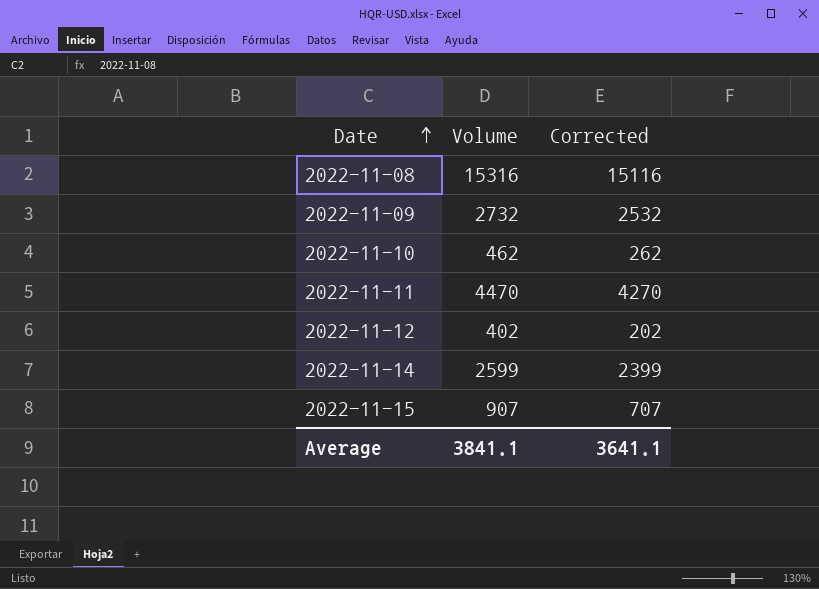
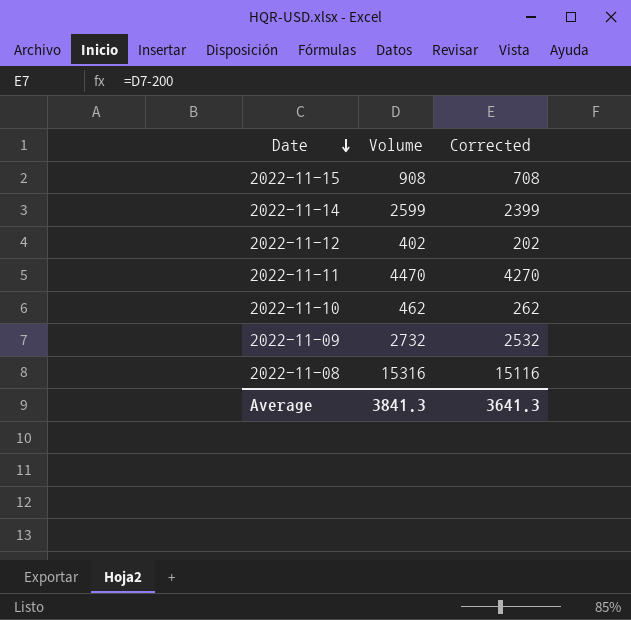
row order: Date ascending -> Date descending
2022-11-15 | Volume: 907 -> 908
2022-11-15 | Corrected: 707 -> 708
Average | Volume: 3841.1 -> 3841.3
Average | Corrected: 3641.1 -> 3641.3

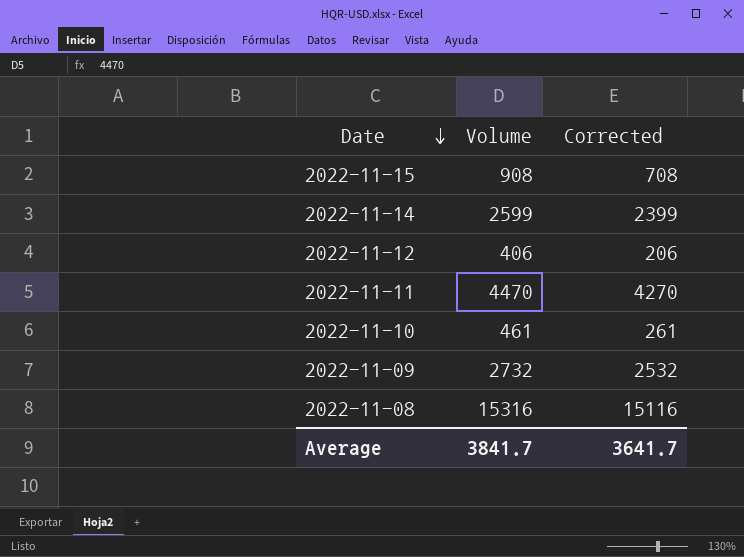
2022-11-12 | Volume: 402 -> 406
2022-11-12 | Corrected: 202 -> 206
2022-11-10 | Volume: 462 -> 461
2022-11-10 | Corrected: 262 -> 261
Average | Volume: 3841.3 -> 3841.7
Average | Corrected: 3641.3 -> 3641.7

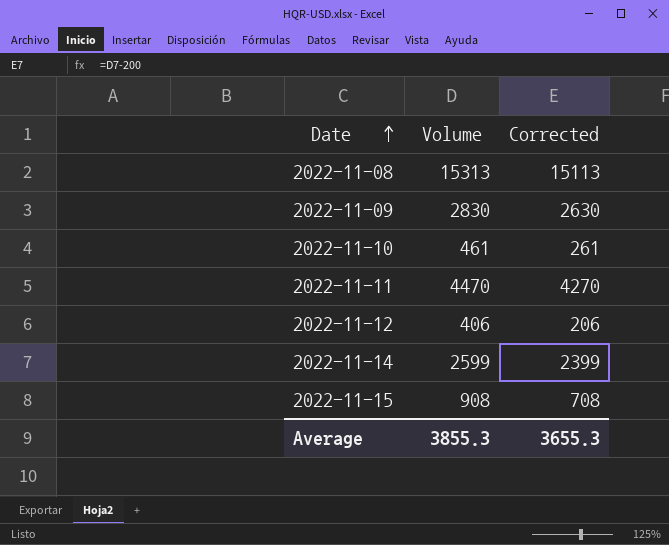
row order: Date descending -> Date ascending
2022-11-08 | Volume: 15316 -> 15313
2022-11-08 | Corrected: 15116 -> 15113
2022-11-09 | Volume: 2732 -> 2830
2022-11-09 | Corrected: 2532 -> 2630
Average | Volume: 3841.7 -> 3855.3
Average | Corrected: 3641.7 -> 3655.3

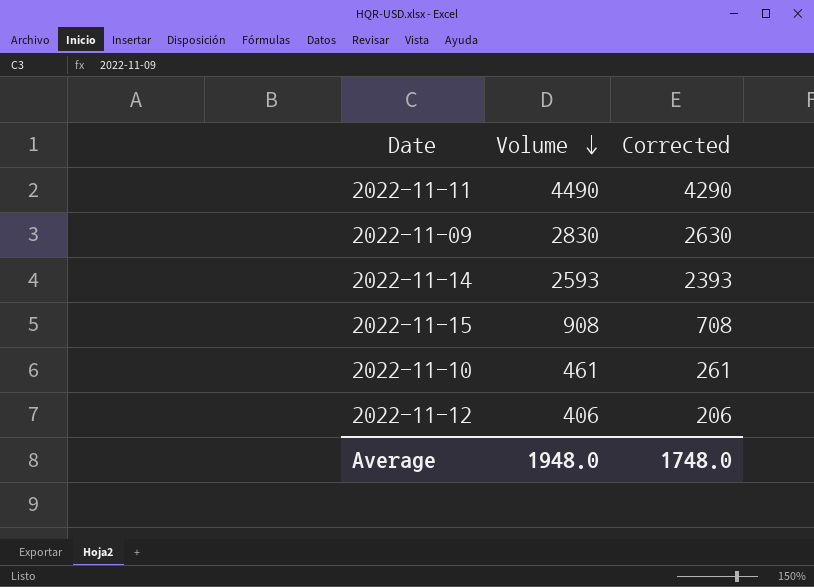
row order: Date ascending -> Volume descending
row 2022-11-08: 15313 | 15113 -> none
2022-11-11 | Volume: 4470 -> 4490
2022-11-11 | Corrected: 4270 -> 4290
2022-11-14 | Volume: 2599 -> 2593
2022-11-14 | Corrected: 2399 -> 2393
Average | Volume: 3855.3 -> 1948.0
Average | Corrected: 3655.3 -> 1748.0

